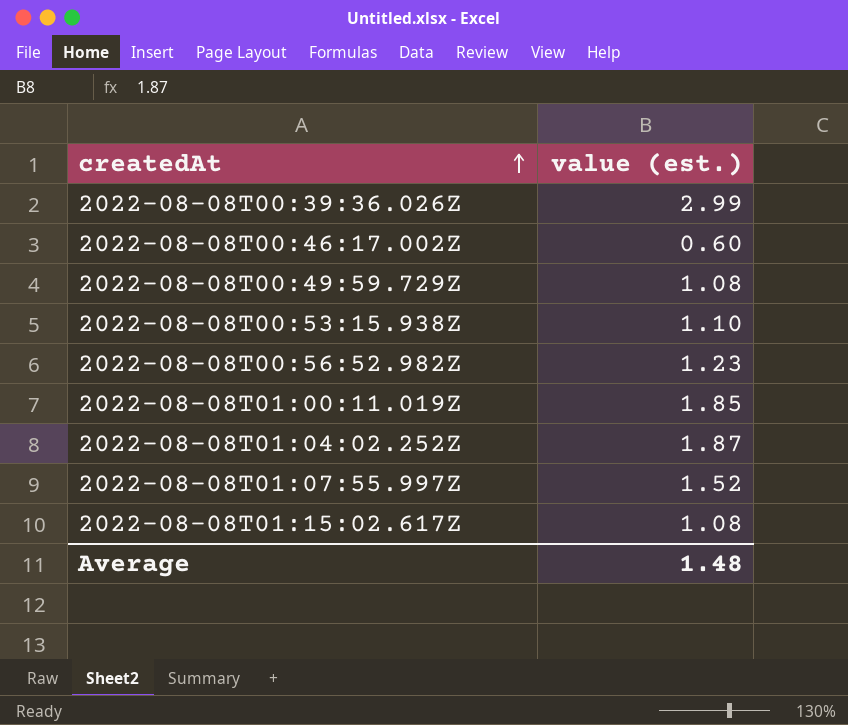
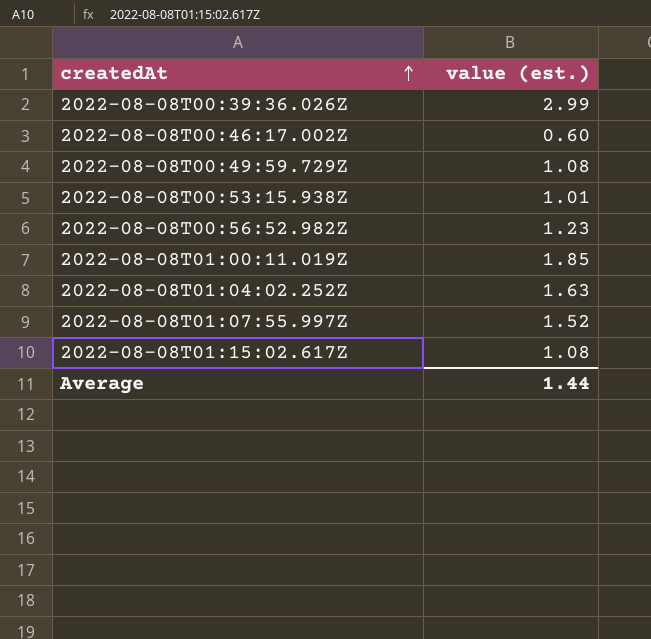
2022-08-08T00:53:15.938Z | value (est.): 1.10 -> 1.01
2022-08-08T01:04:02.252Z | value (est.): 1.87 -> 1.63
Average | value (est.): 1.48 -> 1.44

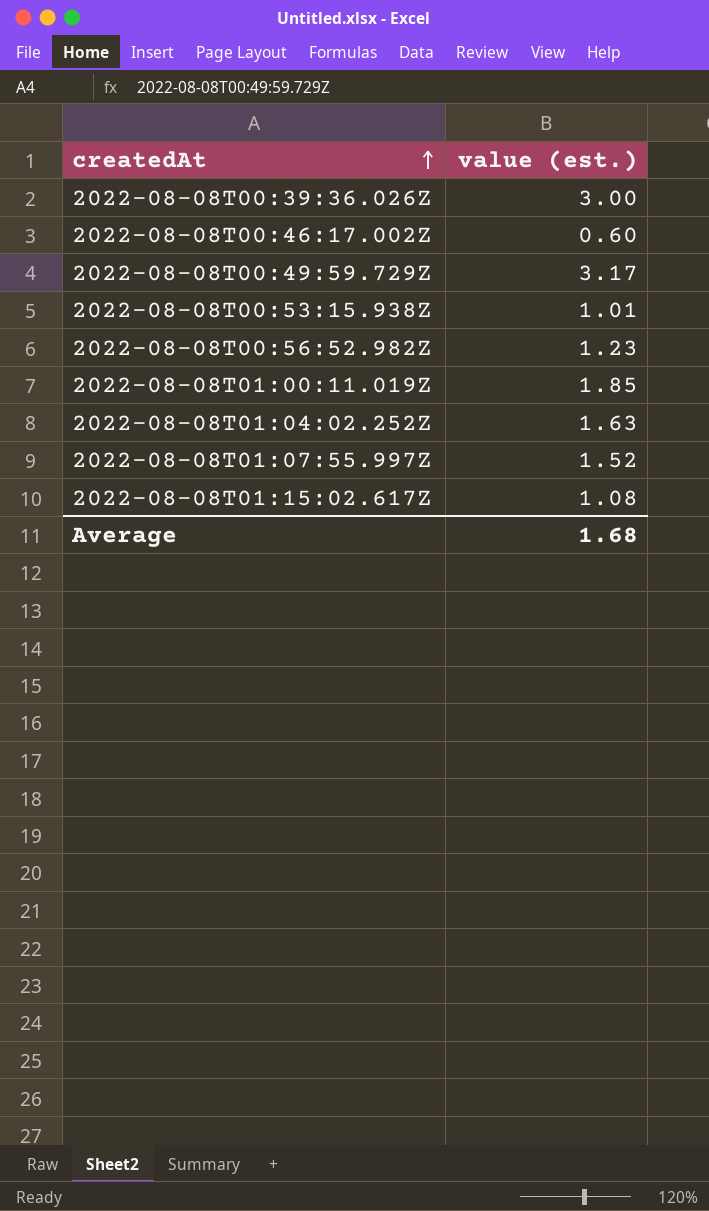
2022-08-08T00:39:36.026Z | value (est.): 2.99 -> 3.00
2022-08-08T00:49:59.729Z | value (est.): 1.08 -> 3.17
Average | value (est.): 1.44 -> 1.68

